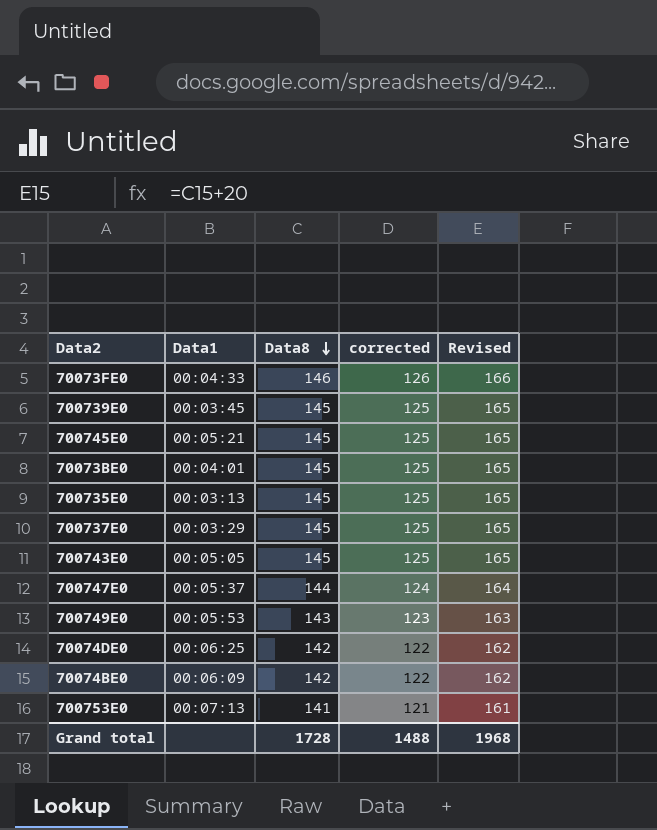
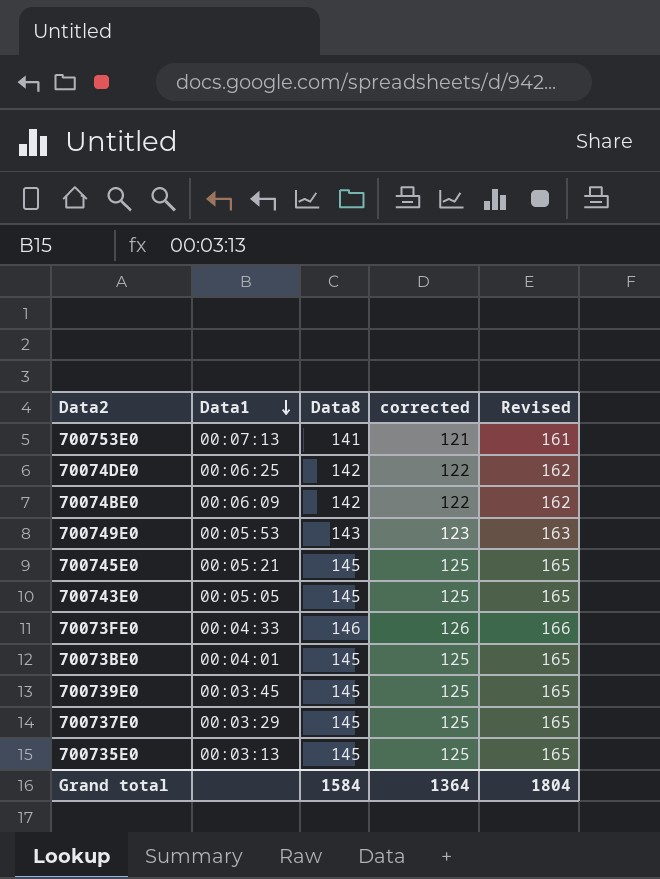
row order: Data8 descending -> Data1 descending
row 700747E0: 00:05:37 | 144 | 124 | 164 -> none
Grand total | Data8: 1728 -> 1584
Grand total | corrected: 1488 -> 1364
Grand total | Revised: 1968 -> 1804

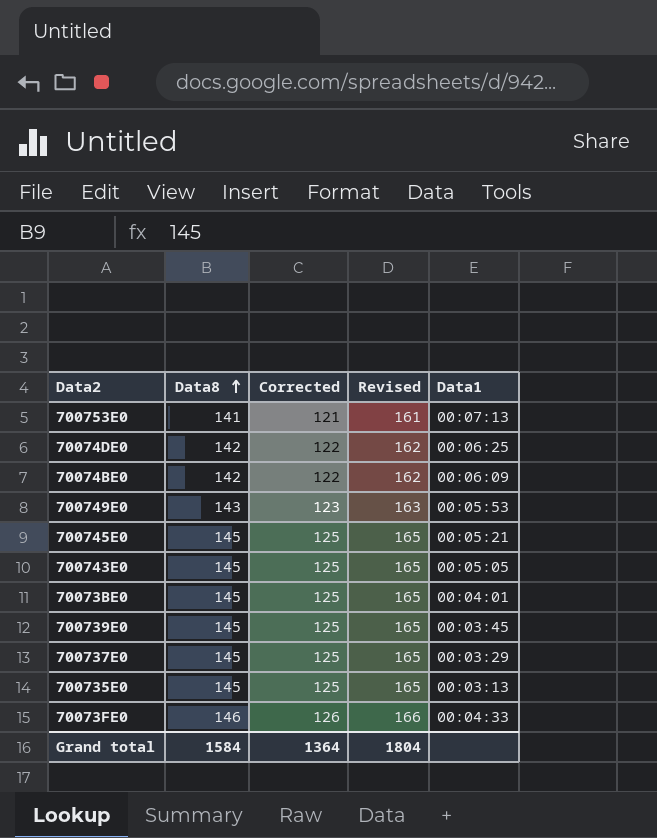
row order: Data1 descending -> Data8 ascending
column name: corrected -> Corrected
column Data1 | position: 2 -> 5

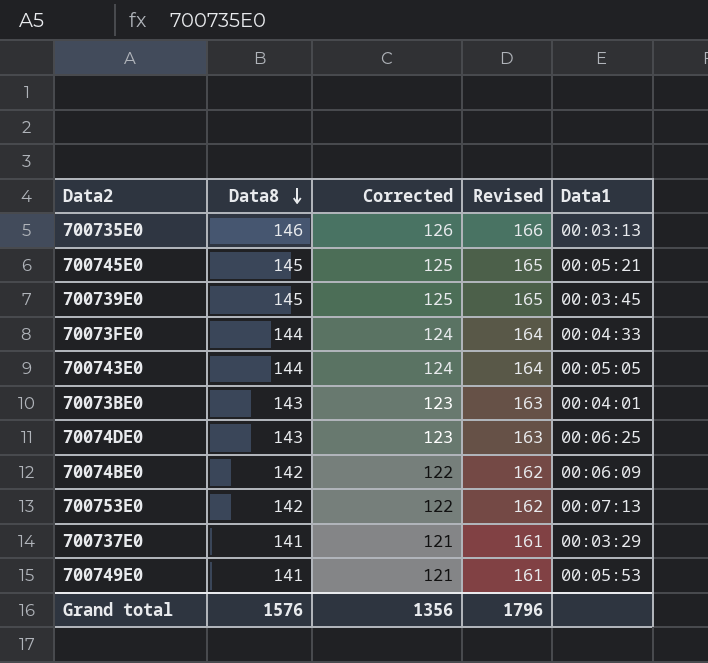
row order: Data8 ascending -> Data8 descending
700735E0 | Data8: 145 -> 146
700735E0 | Corrected: 125 -> 126
700735E0 | Revised: 165 -> 166
70073FE0 | Data8: 146 -> 144
70073FE0 | Corrected: 126 -> 124
70073FE0 | Revised: 166 -> 164
700743E0 | Data8: 145 -> 144
700743E0 | Corrected: 125 -> 124
700743E0 | Revised: 165 -> 164
70073BE0 | Data8: 145 -> 143
70073BE0 | Corrected: 125 -> 123
70073BE0 | Revised: 165 -> 163
70074DE0 | Data8: 142 -> 143
70074DE0 | Corrected: 122 -> 123
70074DE0 | Revised: 162 -> 163
700753E0 | Data8: 141 -> 142
700753E0 | Corrected: 121 -> 122
700753E0 | Revised: 161 -> 162
700737E0 | Data8: 145 -> 141
700737E0 | Corrected: 125 -> 121
700737E0 | Revised: 165 -> 161
700749E0 | Data8: 143 -> 141
700749E0 | Corrected: 123 -> 121
700749E0 | Revised: 163 -> 161
Grand total | Data8: 1584 -> 1576
Grand total | Corrected: 1364 -> 1356
Grand total | Revised: 1804 -> 1796

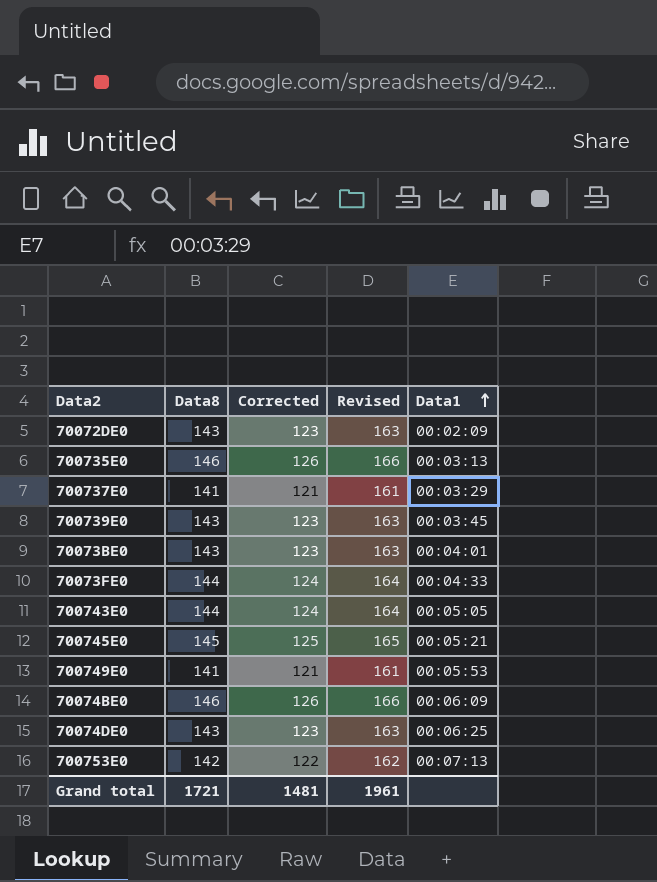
row order: Data8 descending -> Data1 ascending
row 70072DE0: none -> 143 | 123 | 163 | 00:02:09
700739E0 | Data8: 145 -> 143
700739E0 | Corrected: 125 -> 123
700739E0 | Revised: 165 -> 163
70074BE0 | Data8: 142 -> 146
70074BE0 | Corrected: 122 -> 126
70074BE0 | Revised: 162 -> 166
Grand total | Data8: 1576 -> 1721
Grand total | Corrected: 1356 -> 1481
Grand total | Revised: 1796 -> 1961

